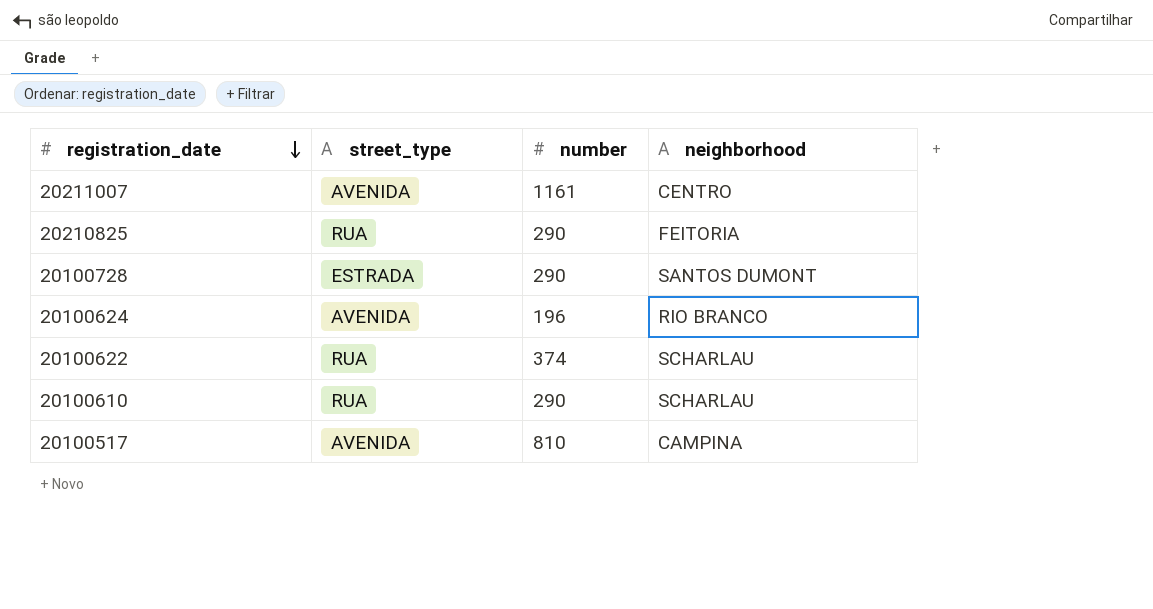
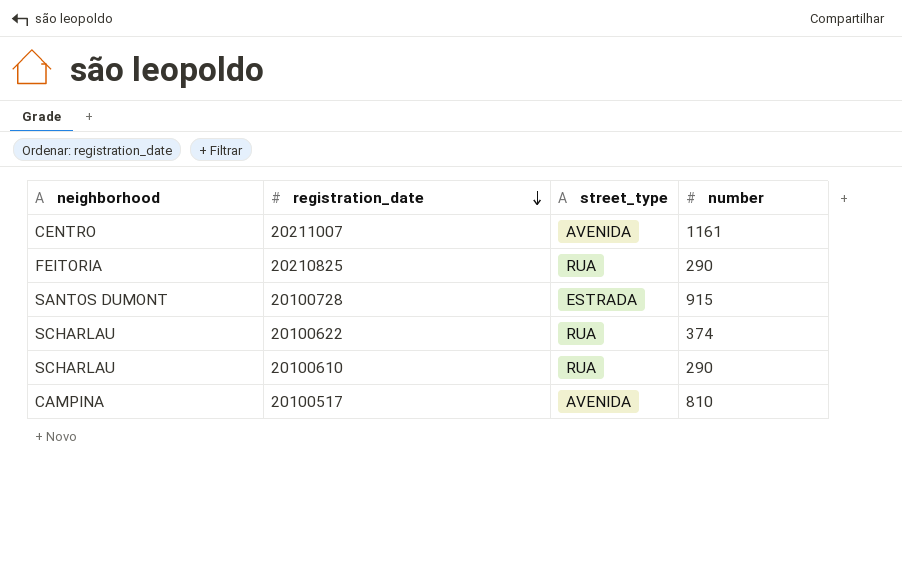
column neighborhood | position: 4 -> 1
row 20100624: AVENIDA | 196 | RIO BRANCO -> none
20100728 | number: 290 -> 915

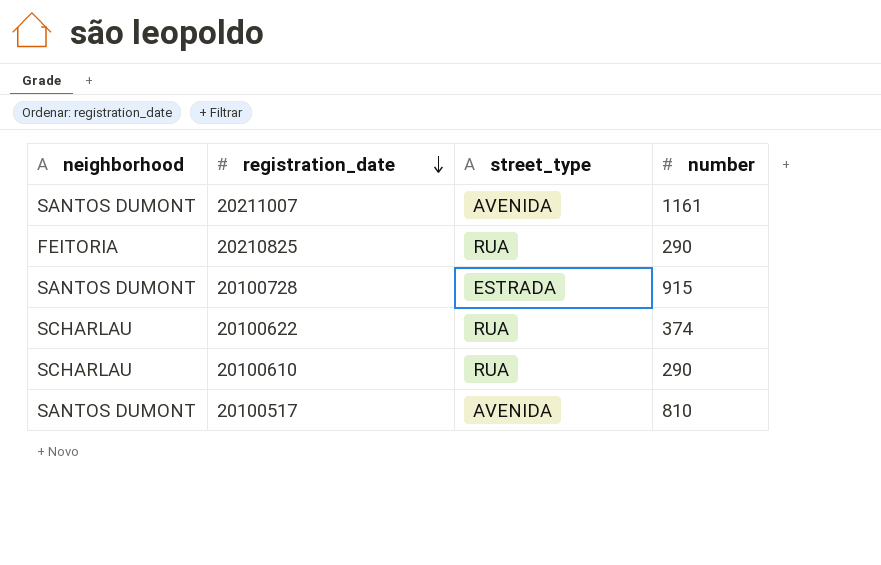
20211007 | neighborhood: CENTRO -> SANTOS DUMONT
20100517 | neighborhood: CAMPINA -> SANTOS DUMONT

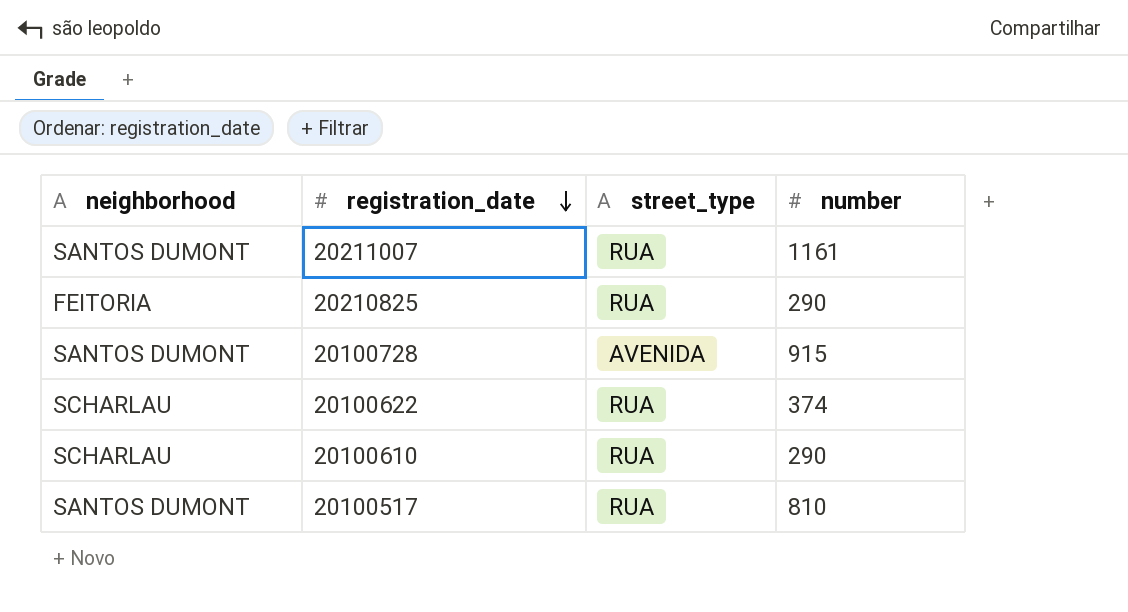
20211007 | street_type: AVENIDA -> RUA
20100728 | street_type: ESTRADA -> AVENIDA
20100517 | street_type: AVENIDA -> RUA

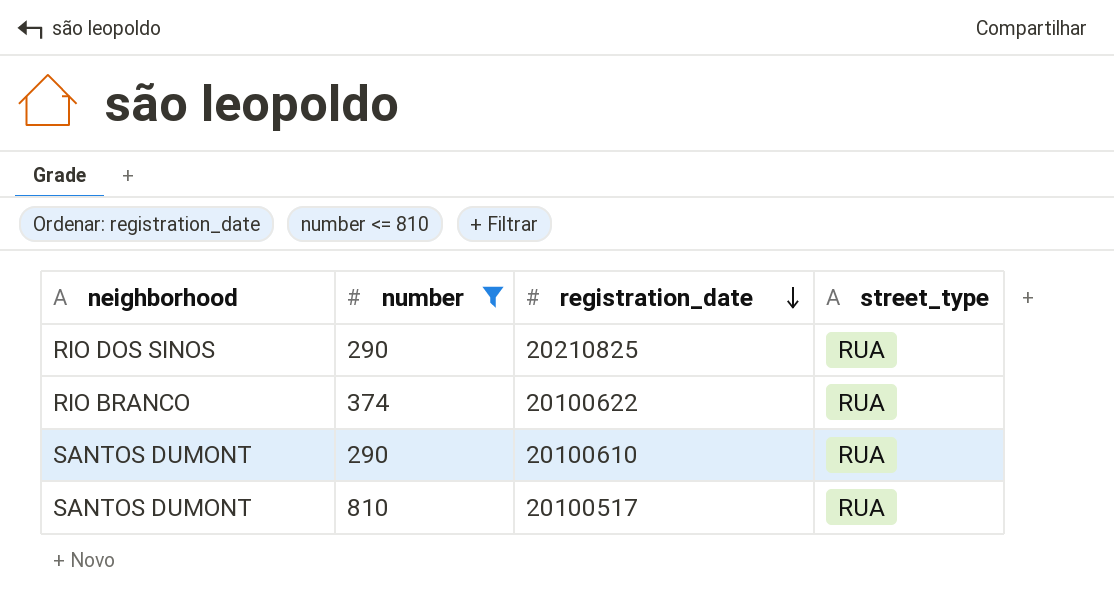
filter: none -> number <= 810
column number | position: 4 -> 2
20210825 | neighborhood: FEITORIA -> RIO DOS SINOS
20100622 | neighborhood: SCHARLAU -> RIO BRANCO
20100610 | neighborhood: SCHARLAU -> SANTOS DUMONT

